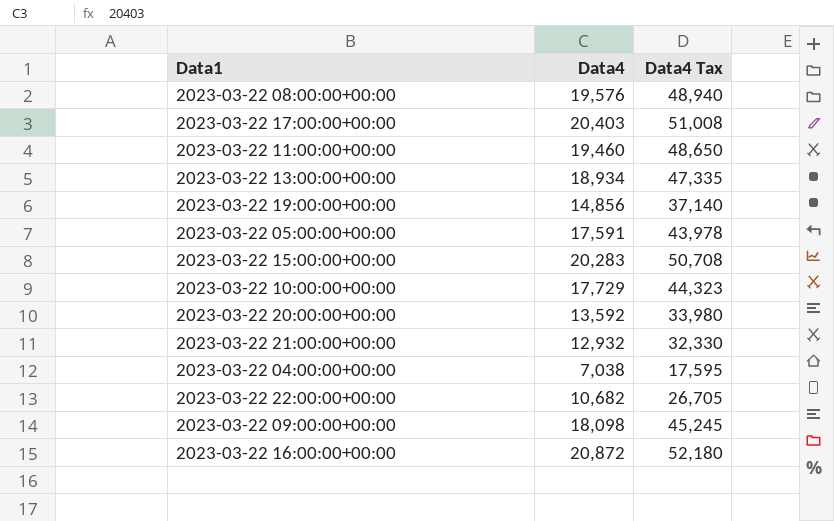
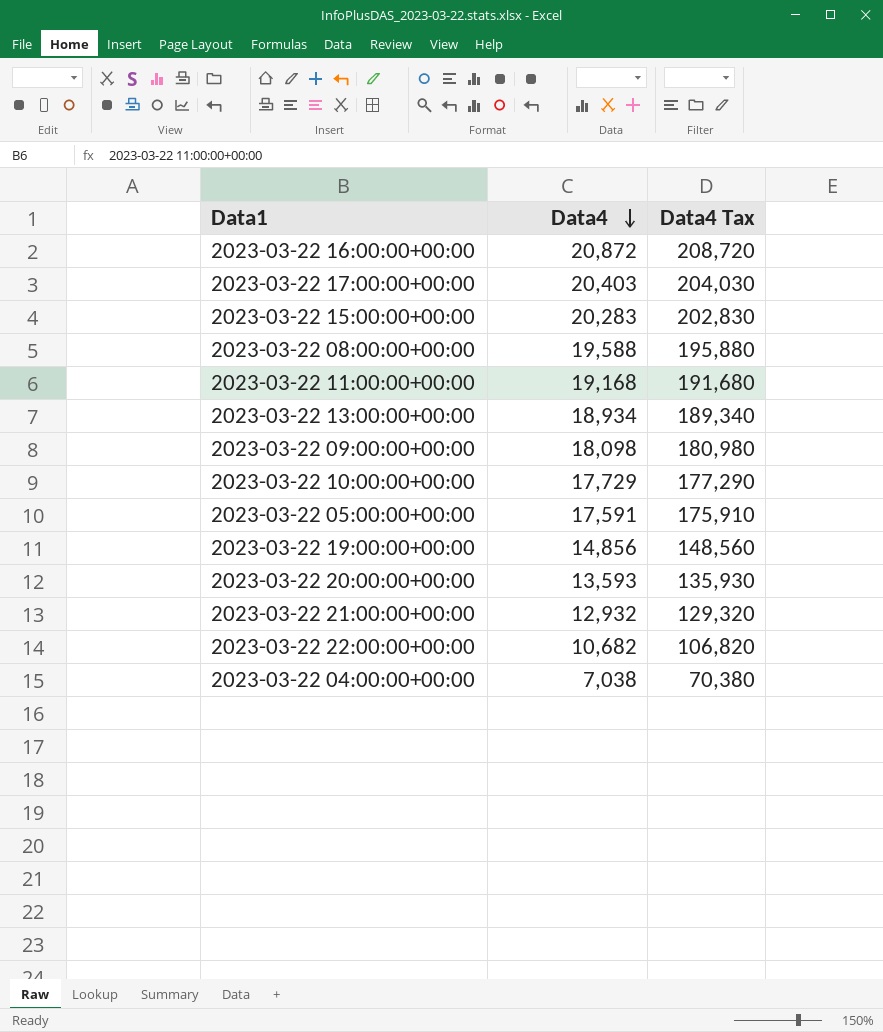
row order: none -> Data4 descending
column Data4 Tax | formula: [Data4] * 2.5 -> [Data4] * 10
2023-03-22 08:00:00+00:00 | Data4: 19,576 -> 19,588
2023-03-22 11:00:00+00:00 | Data4: 19,460 -> 19,168
2023-03-22 20:00:00+00:00 | Data4: 13,592 -> 13,593

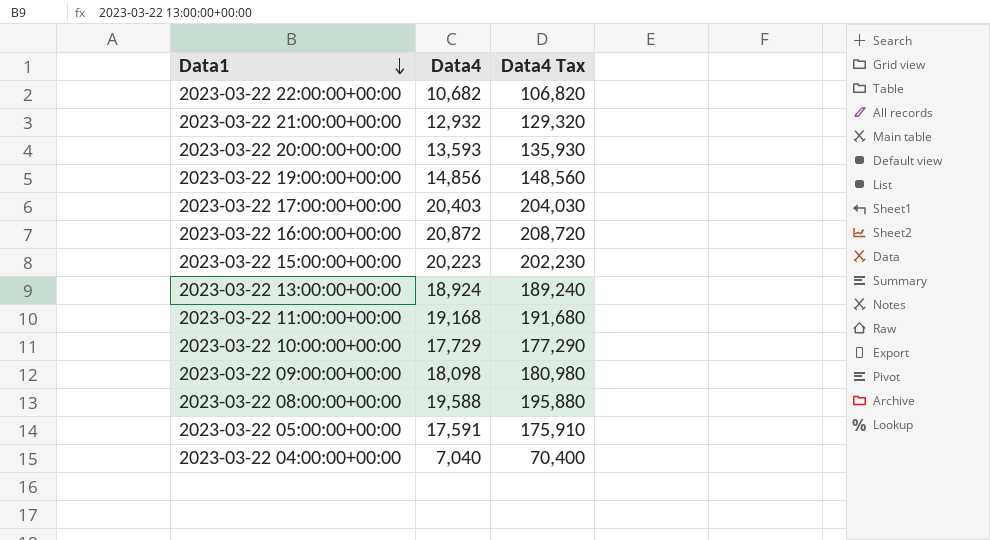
row order: Data4 descending -> Data1 descending
2023-03-22 15:00:00+00:00 | Data4: 20,283 -> 20,223
2023-03-22 15:00:00+00:00 | Data4 Tax: 202,830 -> 202,230
2023-03-22 13:00:00+00:00 | Data4: 18,934 -> 18,924
2023-03-22 13:00:00+00:00 | Data4 Tax: 189,340 -> 189,240
2023-03-22 04:00:00+00:00 | Data4: 7,038 -> 7,040
2023-03-22 04:00:00+00:00 | Data4 Tax: 70,380 -> 70,400

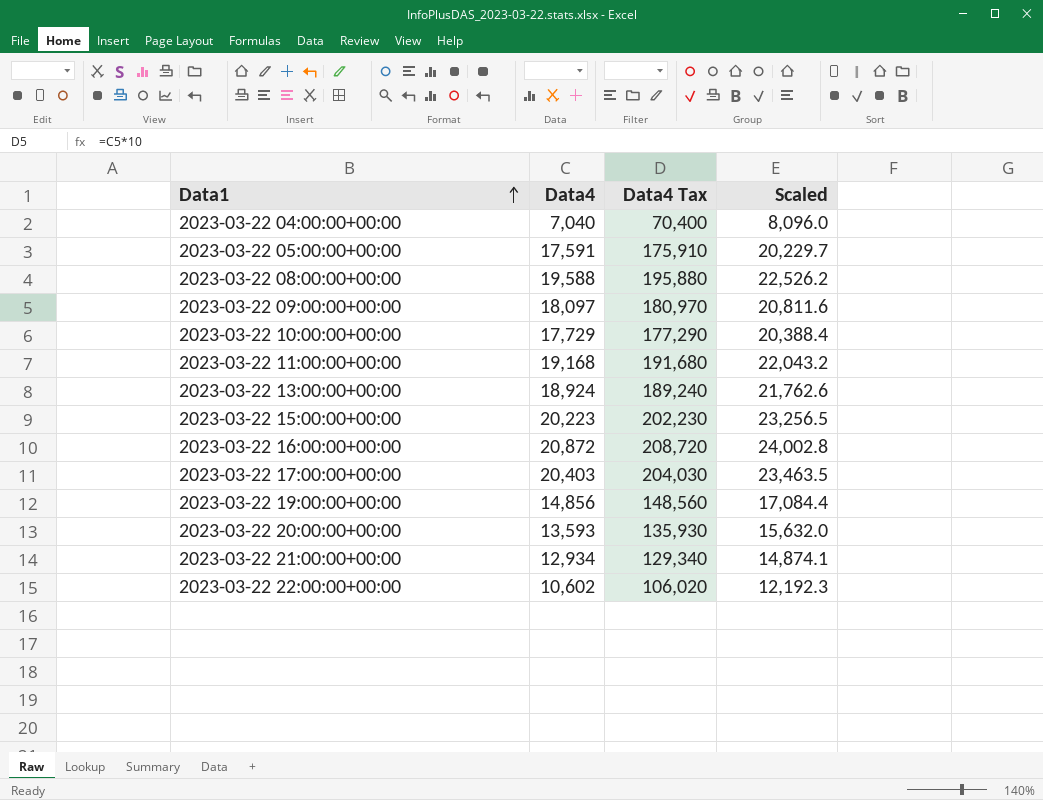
row order: Data1 descending -> Data1 ascending
column Scaled | formula: none -> [Data4] * 1.15
2023-03-22 09:00:00+00:00 | Data4: 18,098 -> 18,097
2023-03-22 09:00:00+00:00 | Data4 Tax: 180,980 -> 180,970
2023-03-22 21:00:00+00:00 | Data4: 12,932 -> 12,934
2023-03-22 21:00:00+00:00 | Data4 Tax: 129,320 -> 129,340
2023-03-22 22:00:00+00:00 | Data4: 10,682 -> 10,602
2023-03-22 22:00:00+00:00 | Data4 Tax: 106,820 -> 106,020

